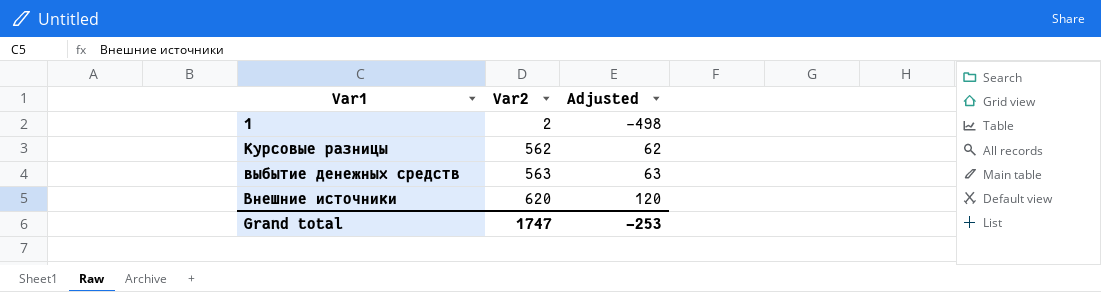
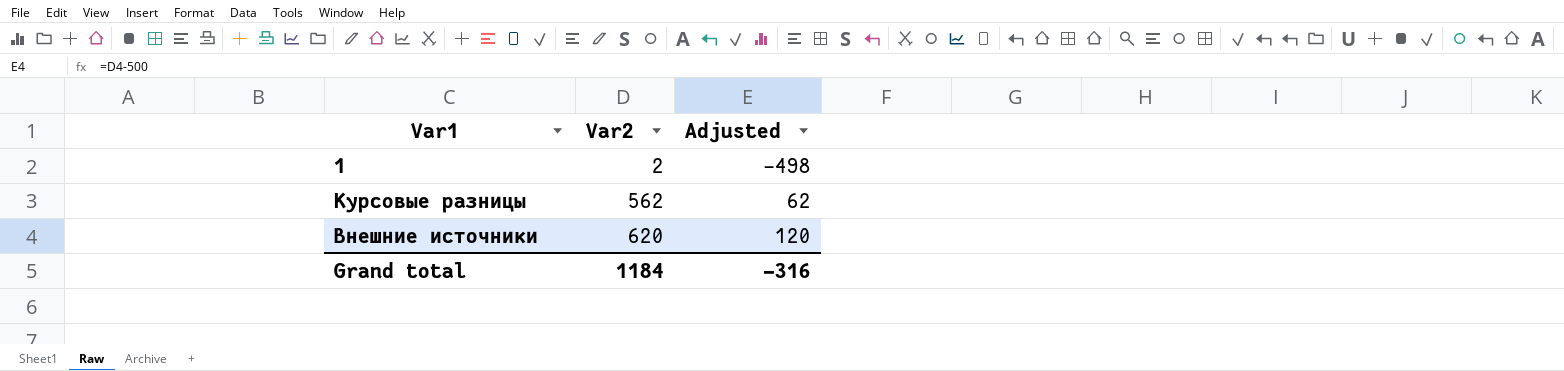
row выбытие денежных средств: 563 | 63 -> none
Grand total | Var2: 1747 -> 1184
Grand total | Adjusted: -253 -> -316

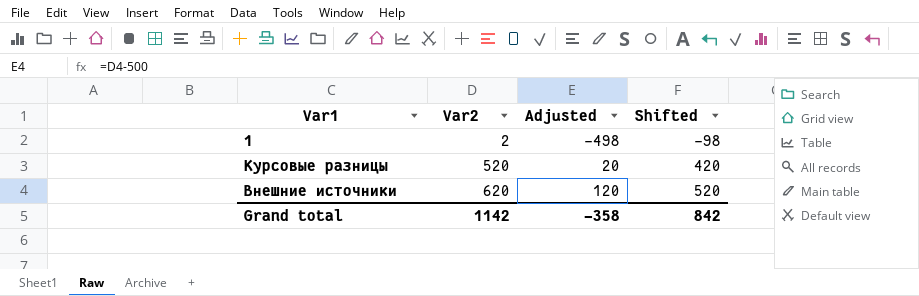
column Shifted | formula: none -> [Var2] - 100
Курсовые разницы | Var2: 562 -> 520
Курсовые разницы | Adjusted: 62 -> 20
Grand total | Var2: 1184 -> 1142
Grand total | Adjusted: -316 -> -358

